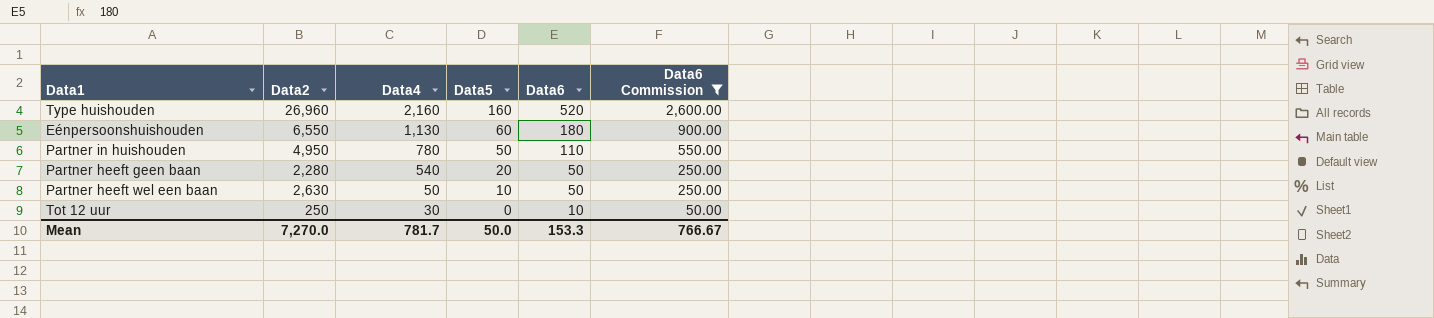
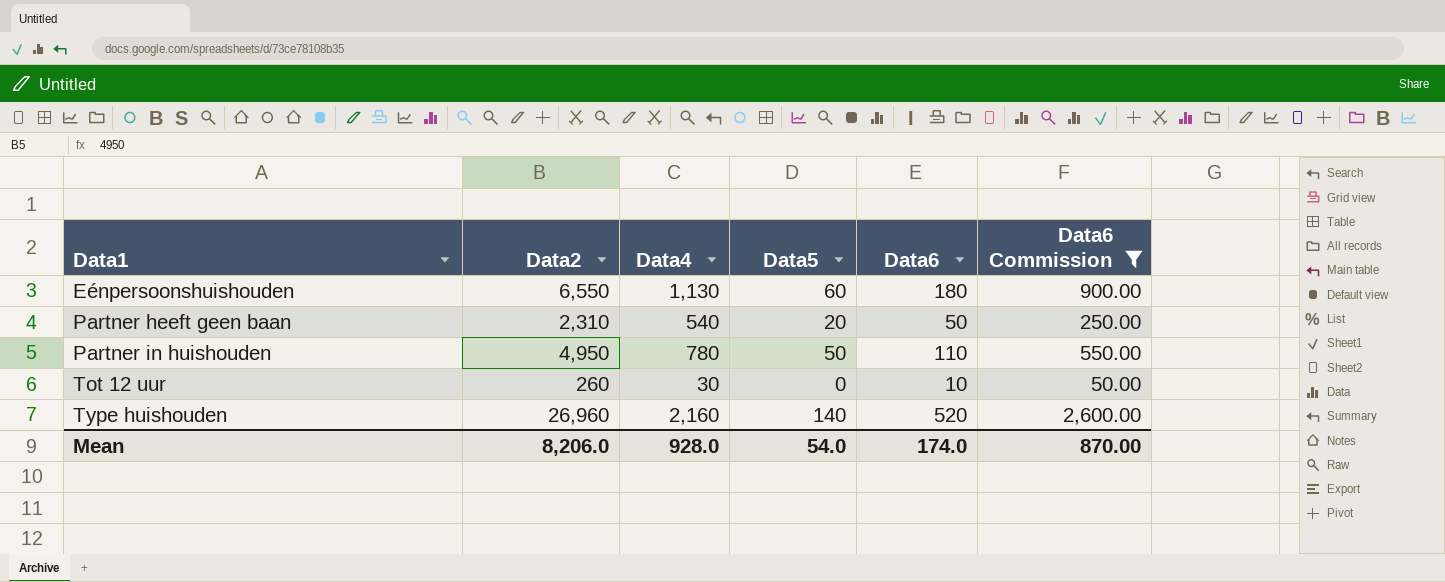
row order: Data4 descending -> Data1 ascending
row Partner heeft wel een baan: 2,630 | 50 | 10 | 50 | 250.00 -> none
Partner heeft geen baan | Data2: 2,280 -> 2,310
Tot 12 uur | Data2: 250 -> 260
Type huishouden | Data5: 160 -> 140
Mean | Data2: 7,270.0 -> 8,206.0
Mean | Data4: 781.7 -> 928.0
Mean | Data5: 50.0 -> 54.0
Mean | Data6: 153.3 -> 174.0
Mean | Data6 Commission: 766.67 -> 870.00

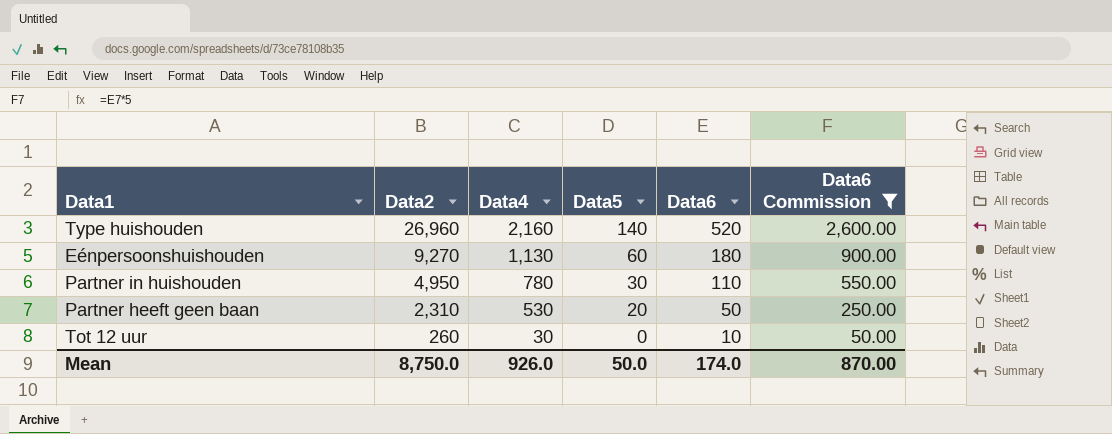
row order: Data1 ascending -> Data2 descending
Eénpersoonshuishouden | Data2: 6,550 -> 9,270
Partner in huishouden | Data5: 50 -> 30
Partner heeft geen baan | Data4: 540 -> 530
Mean | Data2: 8,206.0 -> 8,750.0
Mean | Data4: 928.0 -> 926.0
Mean | Data5: 54.0 -> 50.0

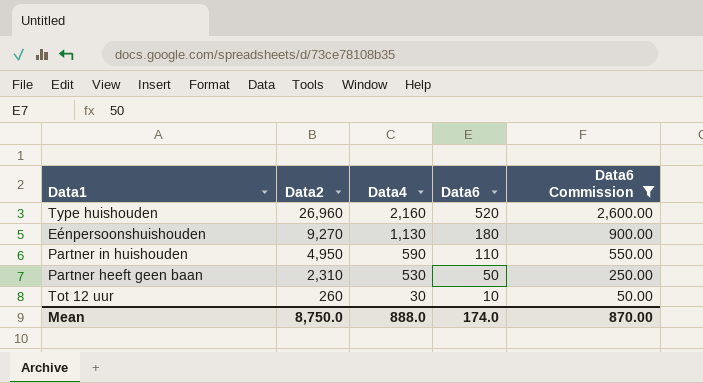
column Data5 | position: 4 -> none
Partner in huishouden | Data4: 780 -> 590
Mean | Data4: 926.0 -> 888.0

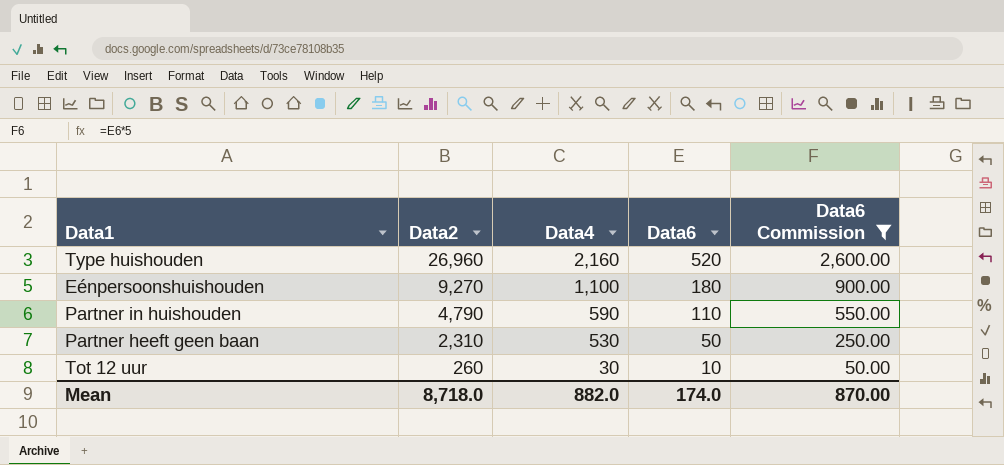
Eénpersoonshuishouden | Data4: 1,130 -> 1,100
Partner in huishouden | Data2: 4,950 -> 4,790
Mean | Data2: 8,750.0 -> 8,718.0
Mean | Data4: 888.0 -> 882.0

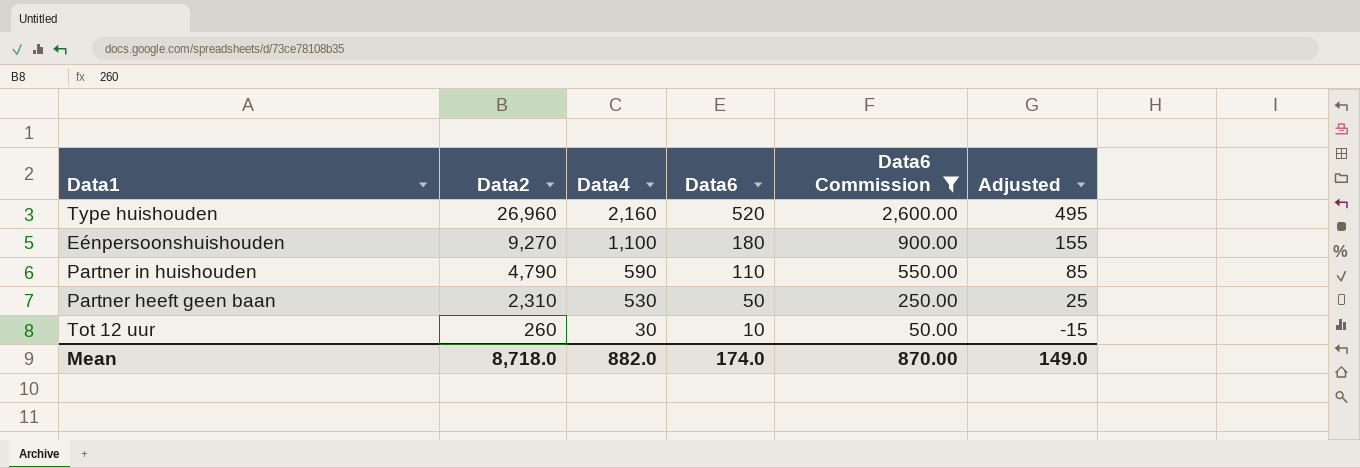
column Adjusted | formula: none -> [Data6] - 25

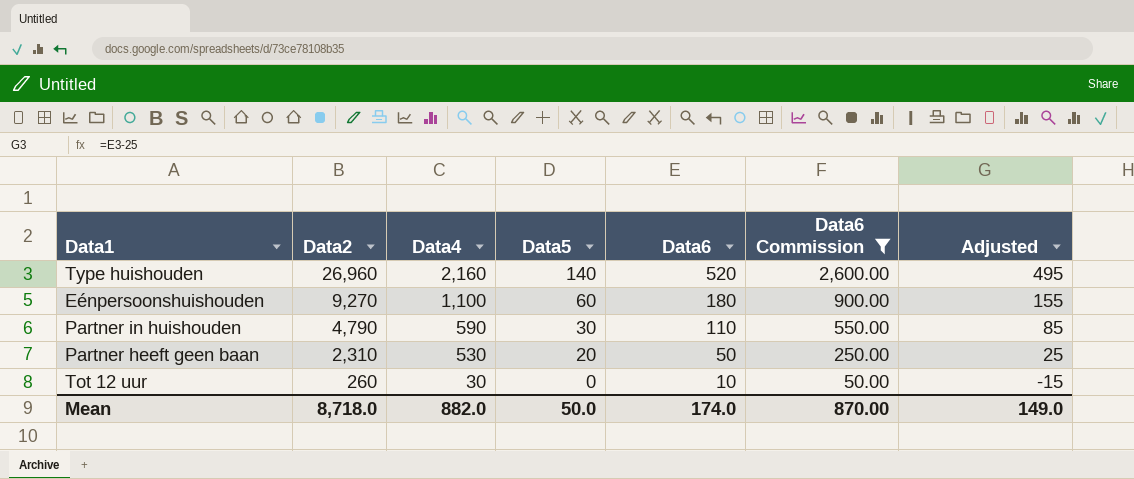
column Data5 | position: none -> 4

